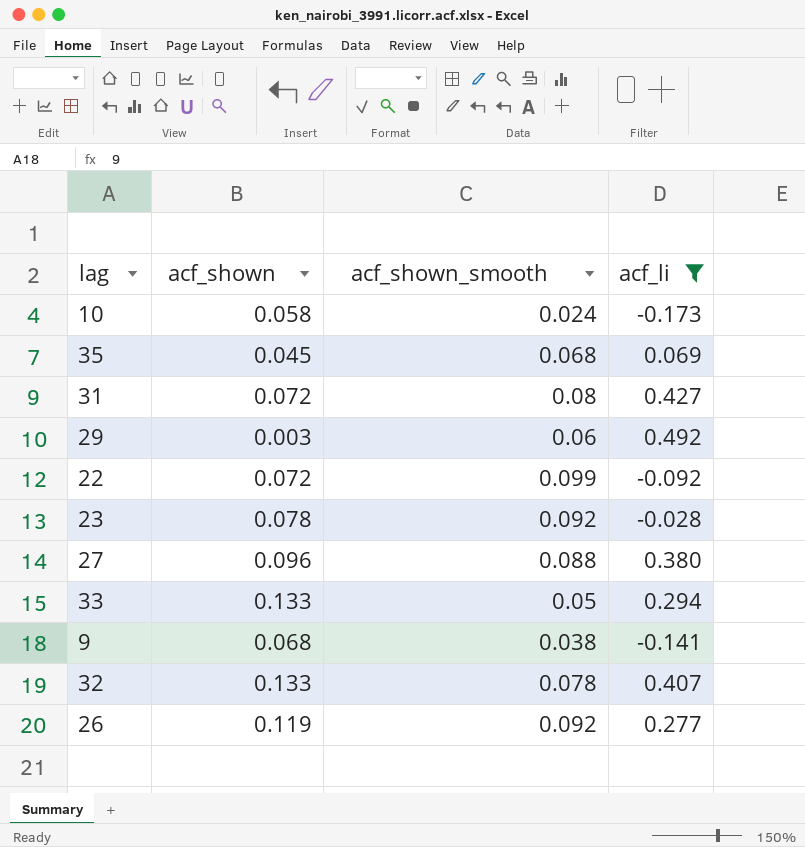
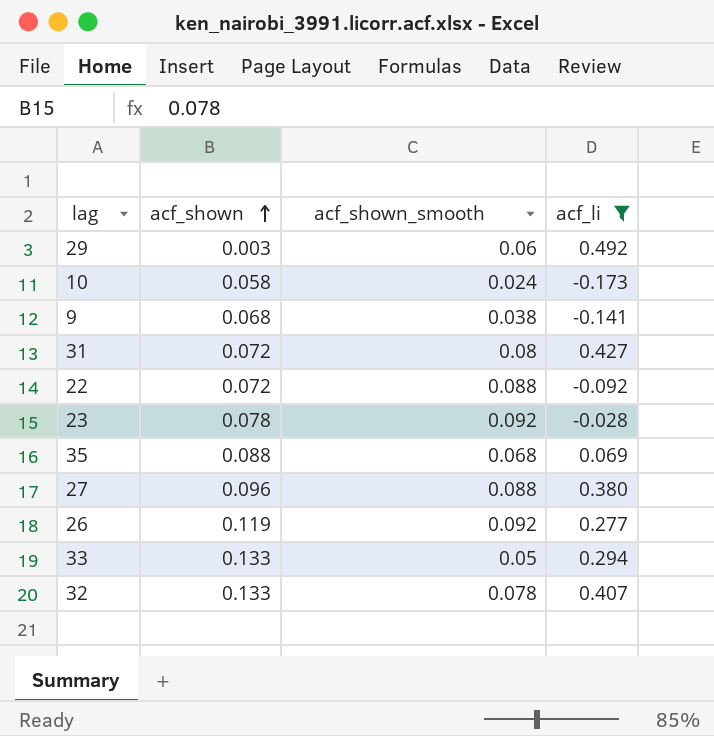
row order: none -> acf_shown ascending
22 | acf_shown_smooth: 0.099 -> 0.088
35 | acf_shown: 0.045 -> 0.088

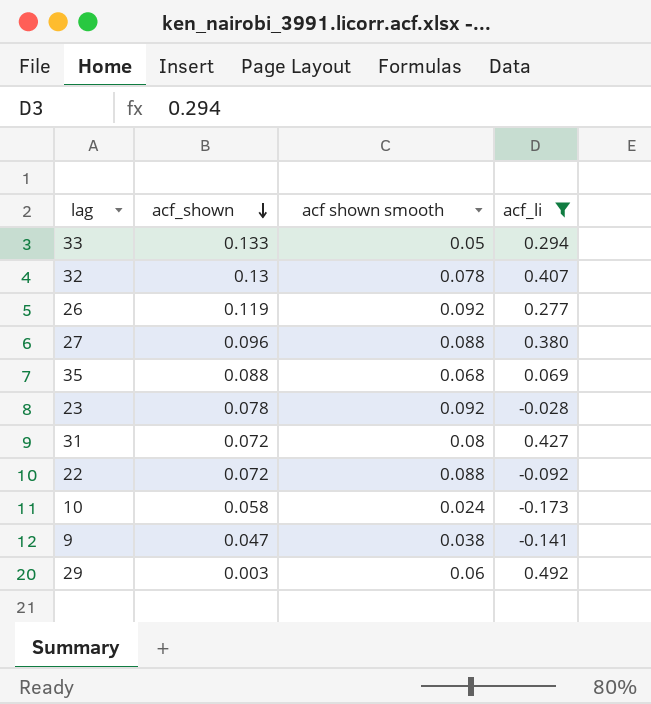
row order: acf_shown ascending -> acf_shown descending
column name: acf_shown_smooth -> acf shown smooth
32 | acf_shown: 0.133 -> 0.13
9 | acf_shown: 0.068 -> 0.047

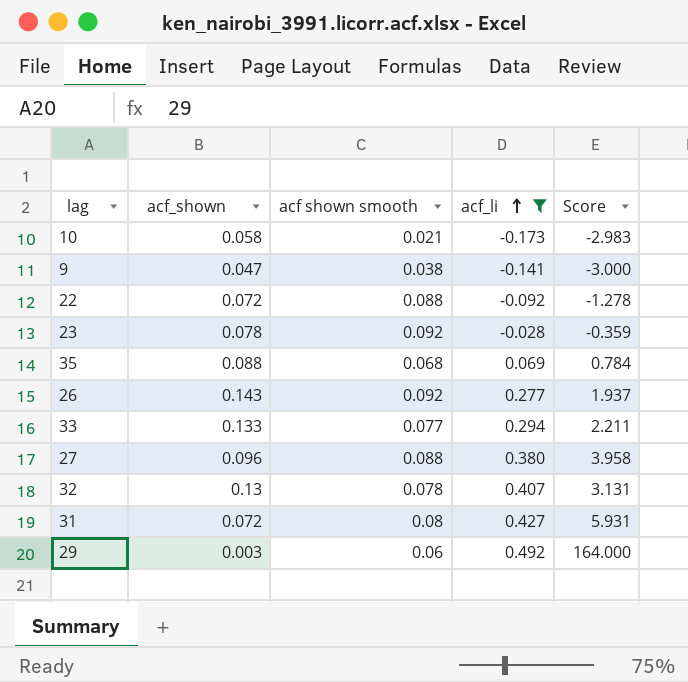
row order: acf_shown descending -> acf_li ascending
column Score | formula: none -> [acf_li] / [acf_shown]
10 | acf shown smooth: 0.024 -> 0.021
26 | acf_shown: 0.119 -> 0.143
33 | acf shown smooth: 0.05 -> 0.077

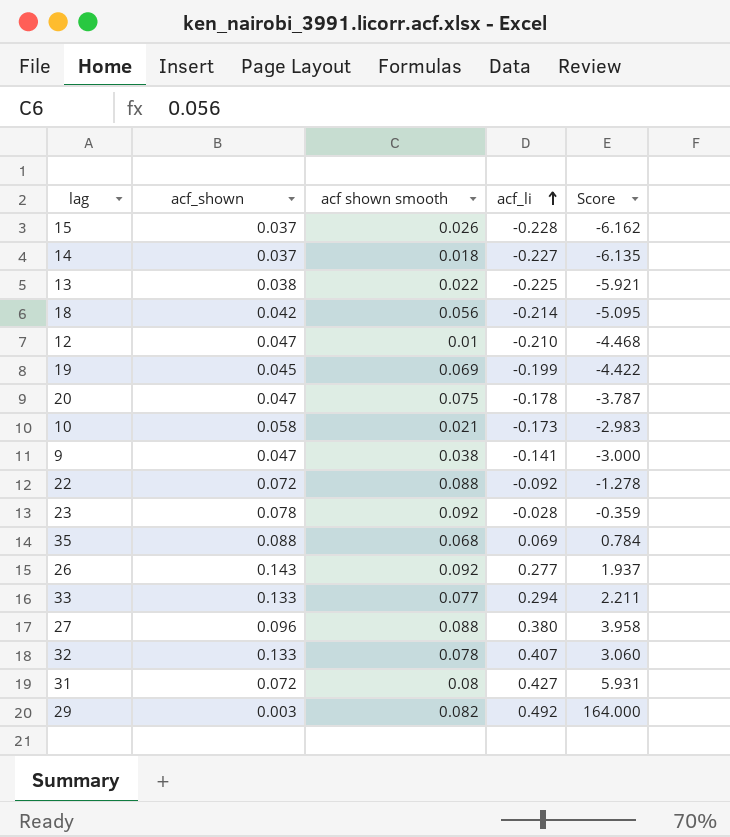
filter: acf_li >= -0.173 -> none
32 | acf_shown: 0.13 -> 0.133
32 | Score: 3.131 -> 3.060
29 | acf shown smooth: 0.06 -> 0.082

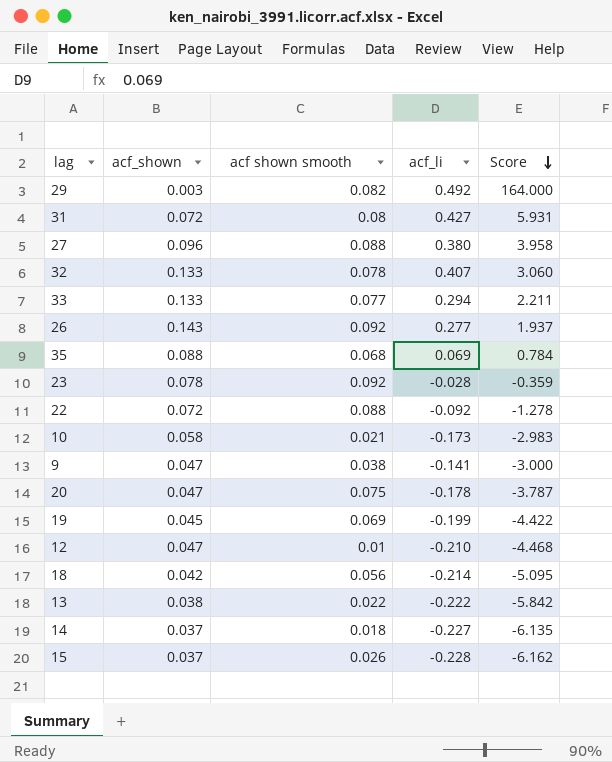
row order: acf_li ascending -> Score descending
13 | acf_li: -0.225 -> -0.222
13 | Score: -5.921 -> -5.842

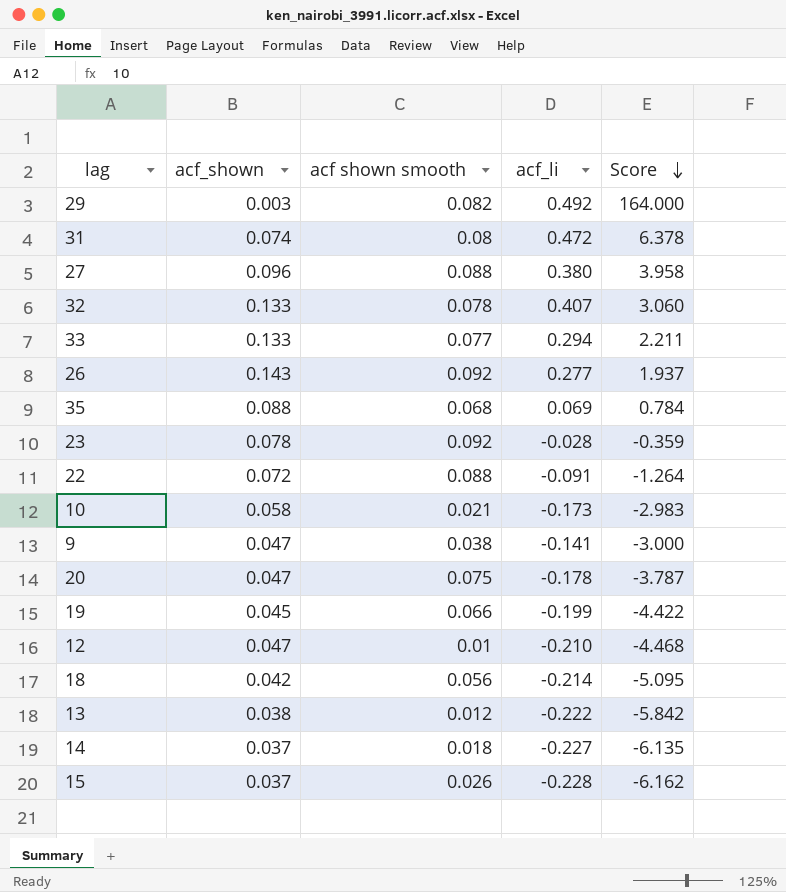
31 | acf_shown: 0.072 -> 0.074
31 | acf_li: 0.427 -> 0.472
31 | Score: 5.931 -> 6.378
22 | acf_li: -0.092 -> -0.091
22 | Score: -1.278 -> -1.264
19 | acf shown smooth: 0.069 -> 0.066
13 | acf shown smooth: 0.022 -> 0.012

